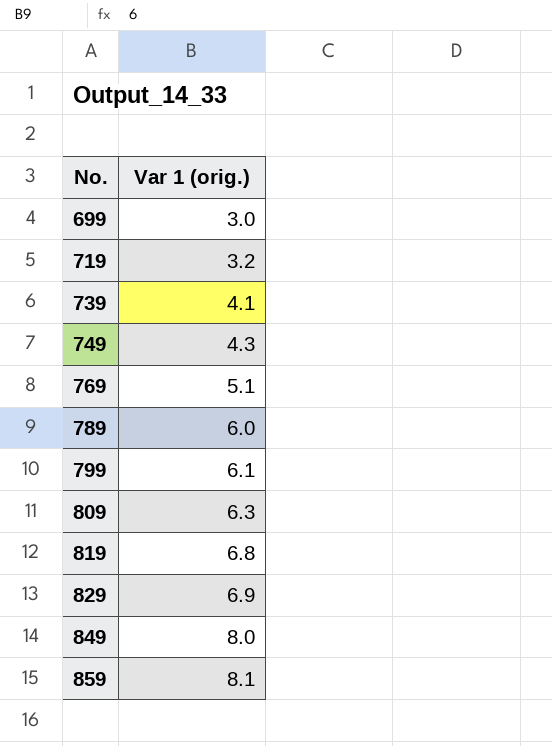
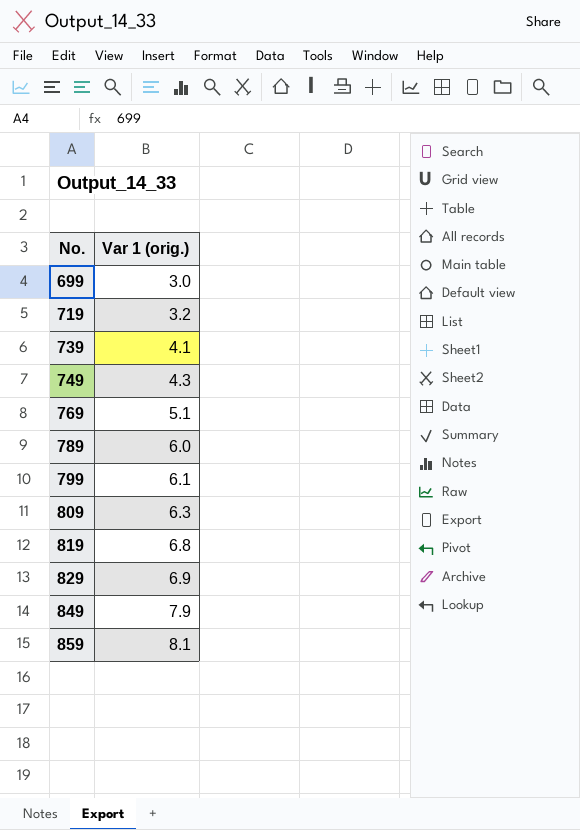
849 | Var 1 (orig.): 8.0 -> 7.9

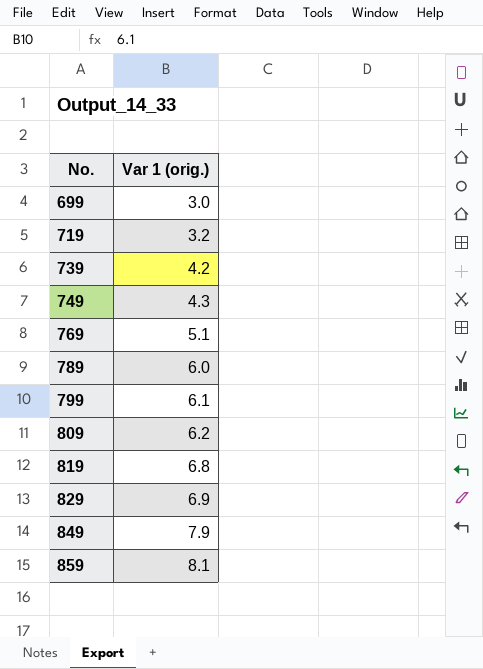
739 | Var 1 (orig.): 4.1 -> 4.2
809 | Var 1 (orig.): 6.3 -> 6.2

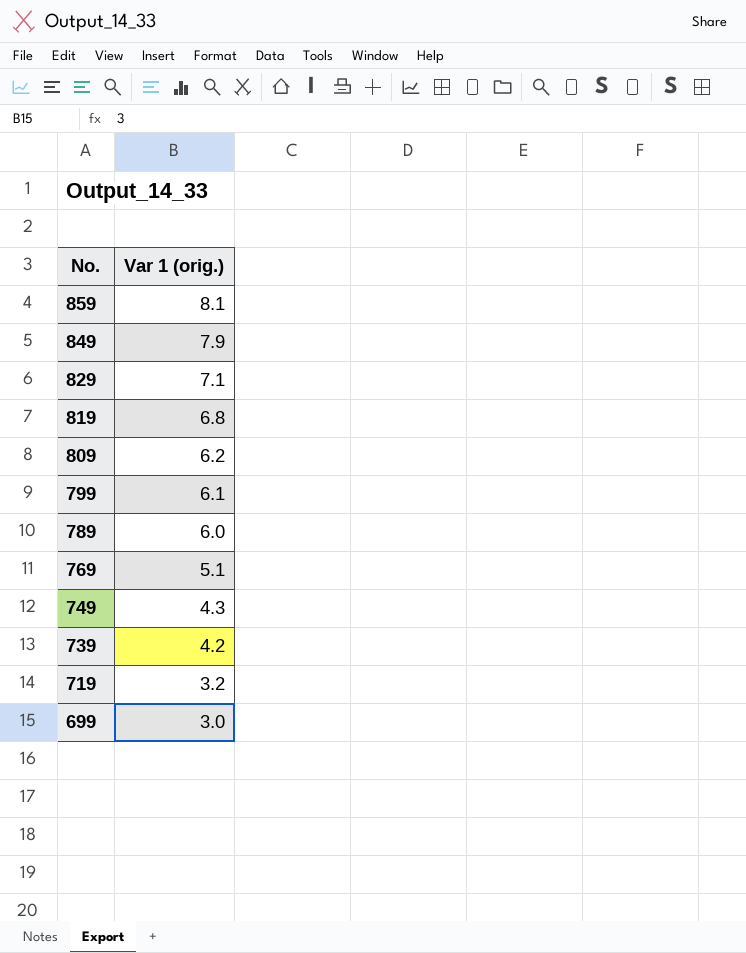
row order: No. ascending -> No. descending
829 | Var 1 (orig.): 6.9 -> 7.1

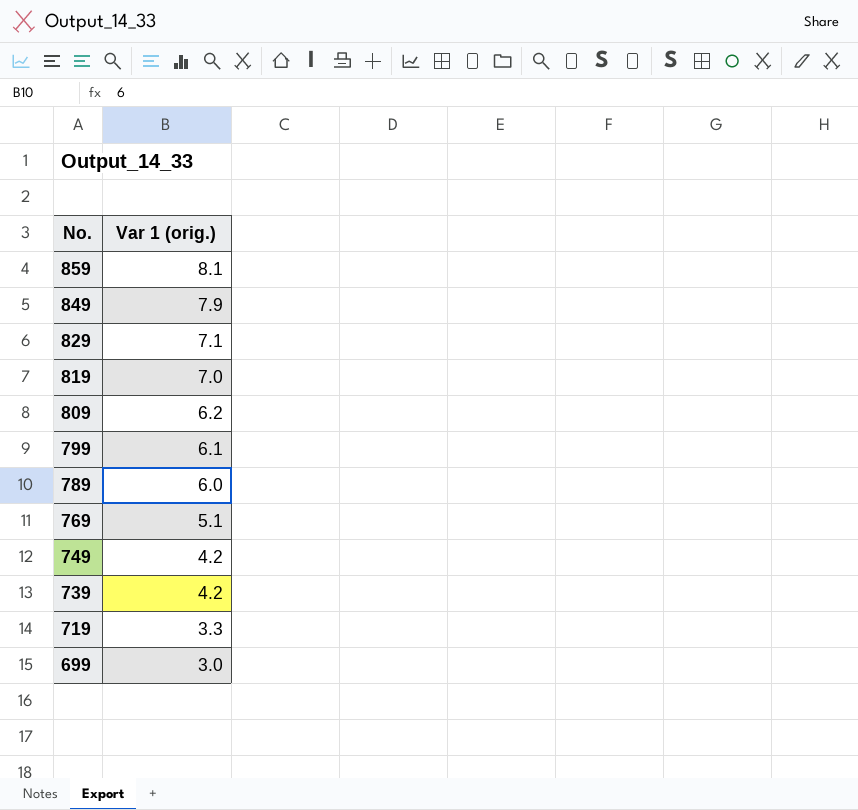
819 | Var 1 (orig.): 6.8 -> 7.0
749 | Var 1 (orig.): 4.3 -> 4.2
719 | Var 1 (orig.): 3.2 -> 3.3

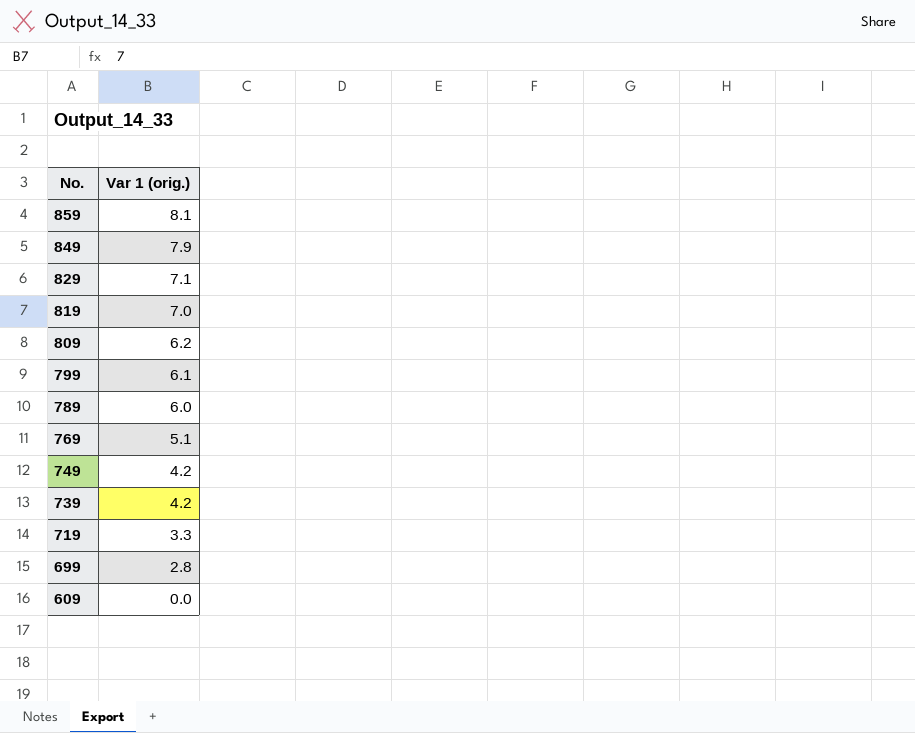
699 | Var 1 (orig.): 3.0 -> 2.8
row 609: none -> 0.0

